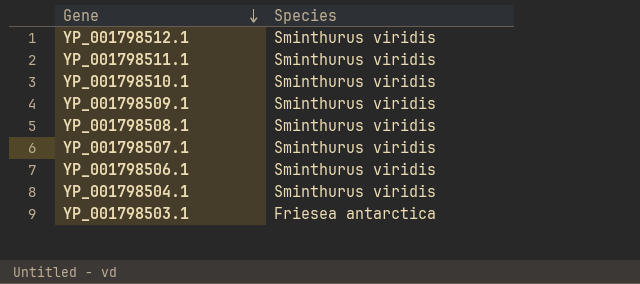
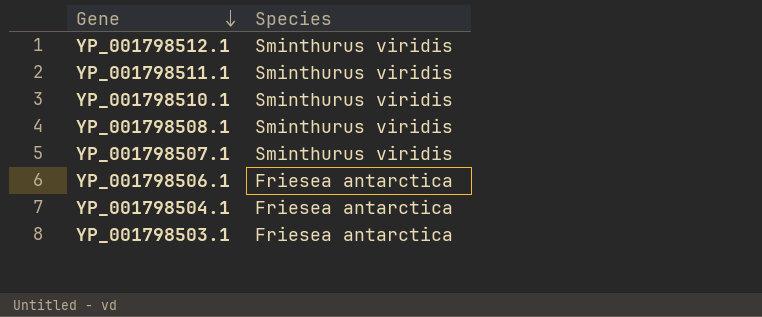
row YP_001798509.1: Sminthurus viridis -> none
YP_001798506.1 | Species: Sminthurus viridis -> Friesea antarctica
YP_001798504.1 | Species: Sminthurus viridis -> Friesea antarctica

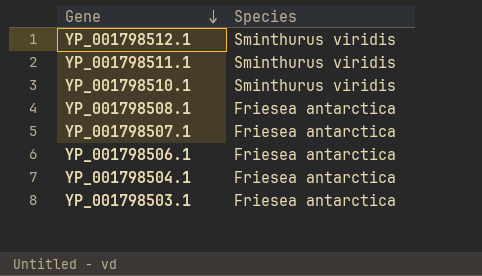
YP_001798508.1 | Species: Sminthurus viridis -> Friesea antarctica
YP_001798507.1 | Species: Sminthurus viridis -> Friesea antarctica

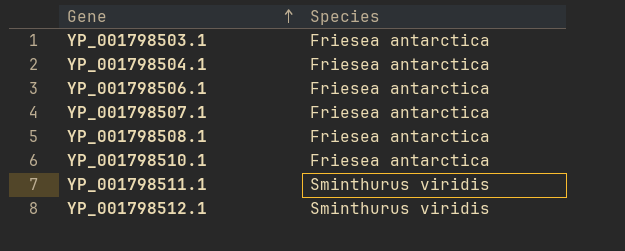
row order: Gene descending -> Gene ascending
YP_001798510.1 | Species: Sminthurus viridis -> Friesea antarctica

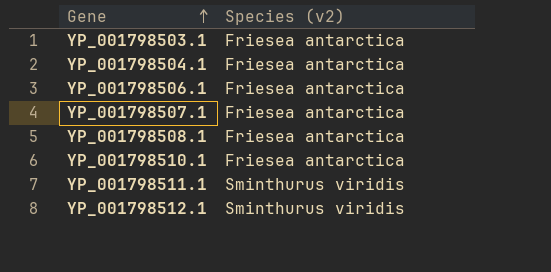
column name: Species -> Species (v2)

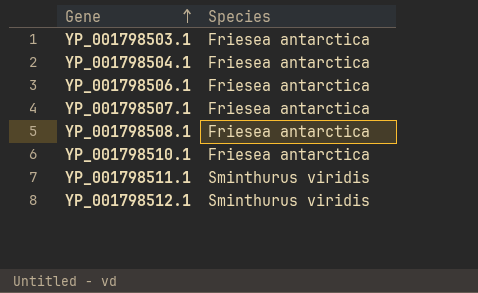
column name: Species (v2) -> Species

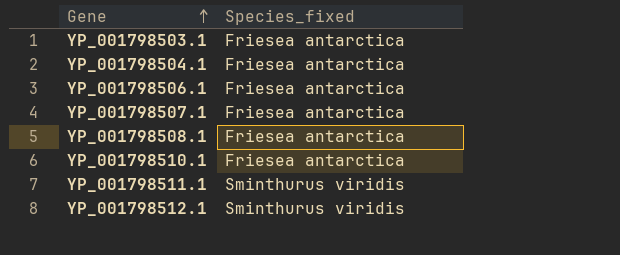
column name: Species -> Species_fixed

